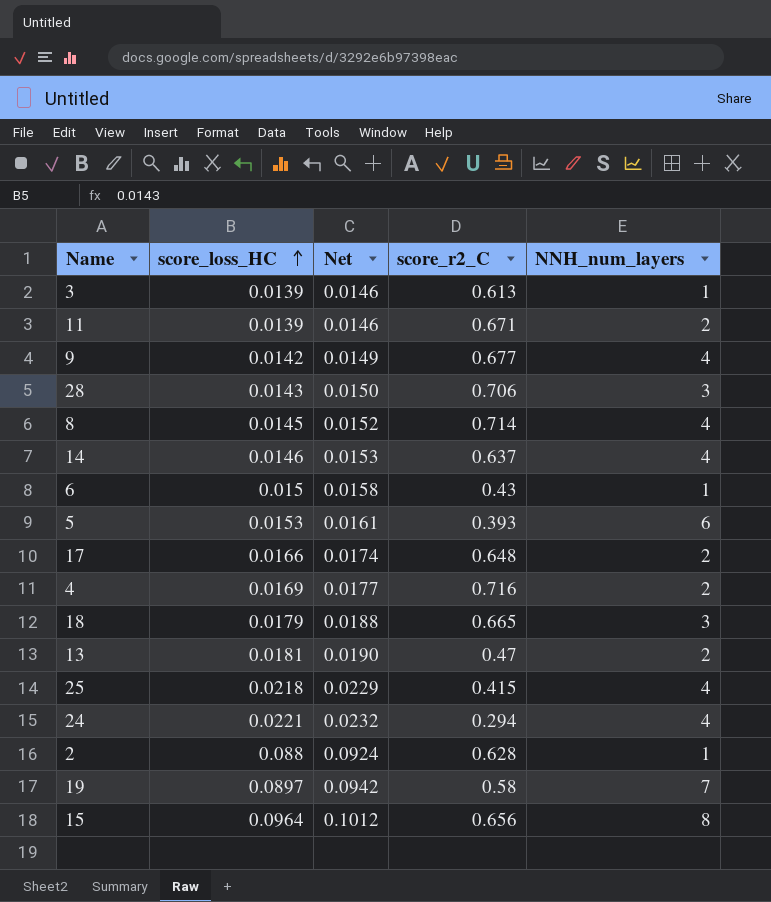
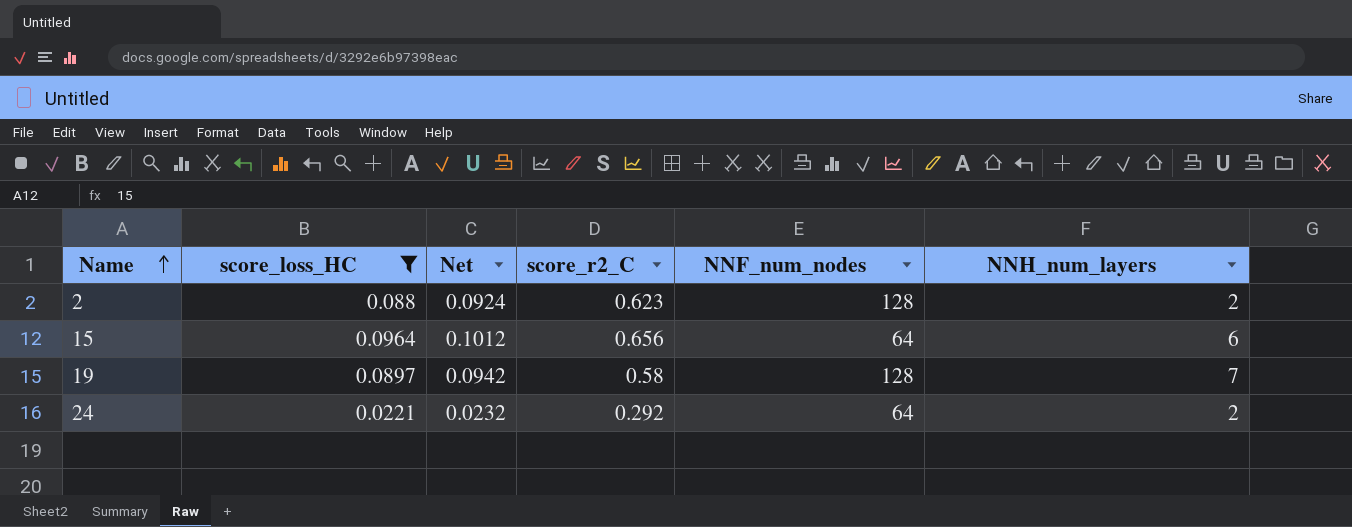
filter: none -> score_loss_HC >= 0.0221
row order: score_loss_HC ascending -> Name ascending
column NNF_num_nodes | position: none -> 5
2 | score_r2_C: 0.628 -> 0.623
2 | NNH_num_layers: 1 -> 2
15 | NNH_num_layers: 8 -> 6
24 | score_r2_C: 0.294 -> 0.292
24 | NNH_num_layers: 4 -> 2

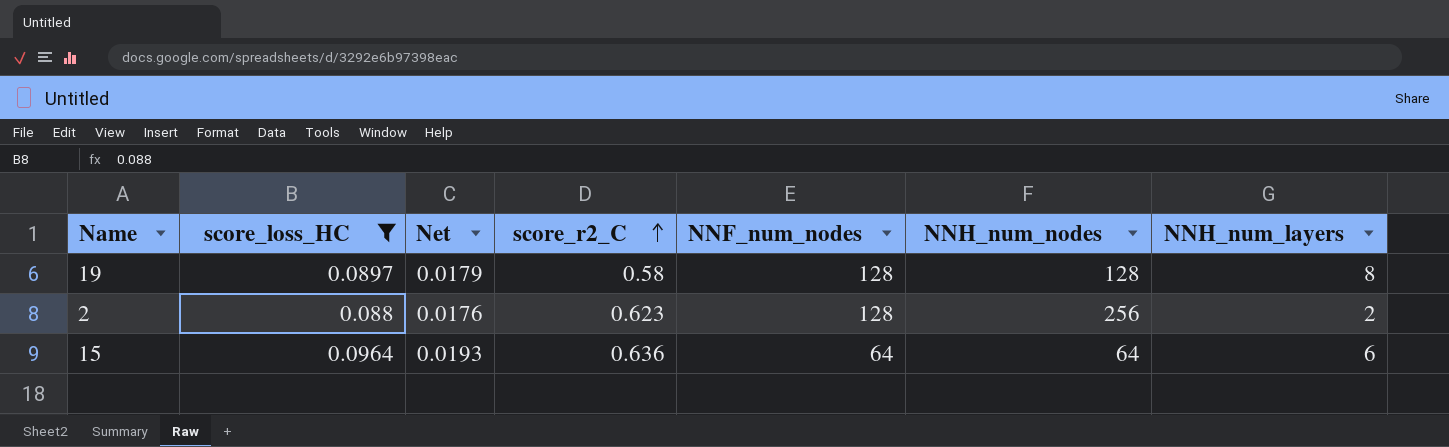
row order: Name ascending -> score_r2_C ascending
column Net | formula: [score_loss_HC] * 1.05 -> [score_loss_HC] * 0.2
column NNH_num_nodes | position: none -> 6
row 24: 0.0221 | 0.0232 | 0.292 | 64 | 2 -> none
19 | NNH_num_layers: 7 -> 8
15 | score_r2_C: 0.656 -> 0.636

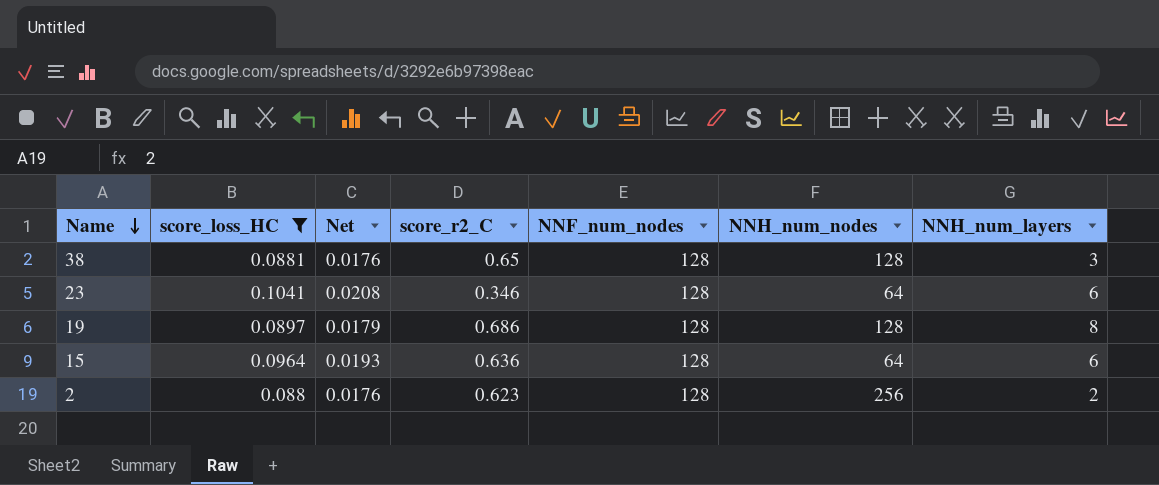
row order: score_r2_C ascending -> Name descending
row 38: none -> 0.0881 | 0.0176 | 0.65 | 128 | 128 | 3
row 23: none -> 0.1041 | 0.0208 | 0.346 | 128 | 64 | 6
19 | score_r2_C: 0.58 -> 0.686
15 | NNF_num_nodes: 64 -> 128

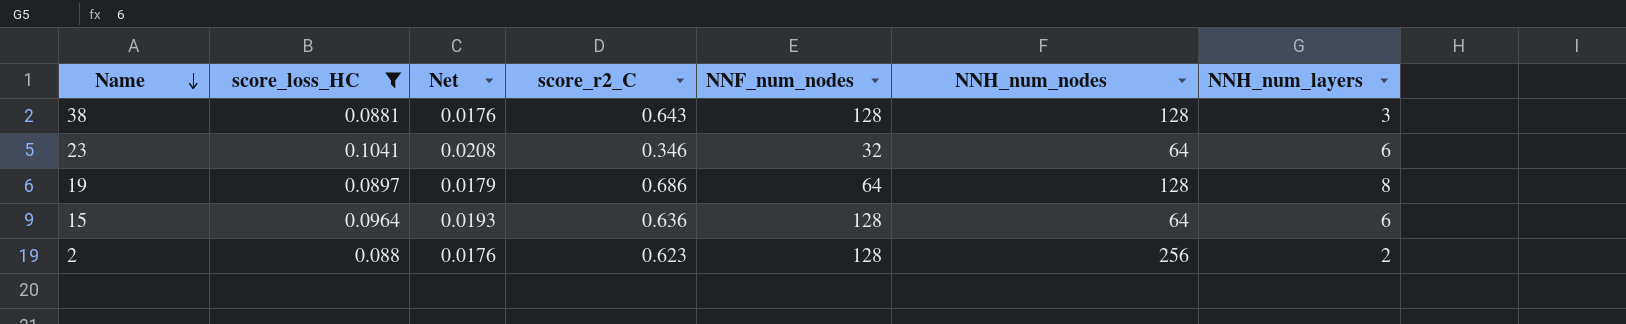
38 | score_r2_C: 0.65 -> 0.643
23 | NNF_num_nodes: 128 -> 32
19 | NNF_num_nodes: 128 -> 64

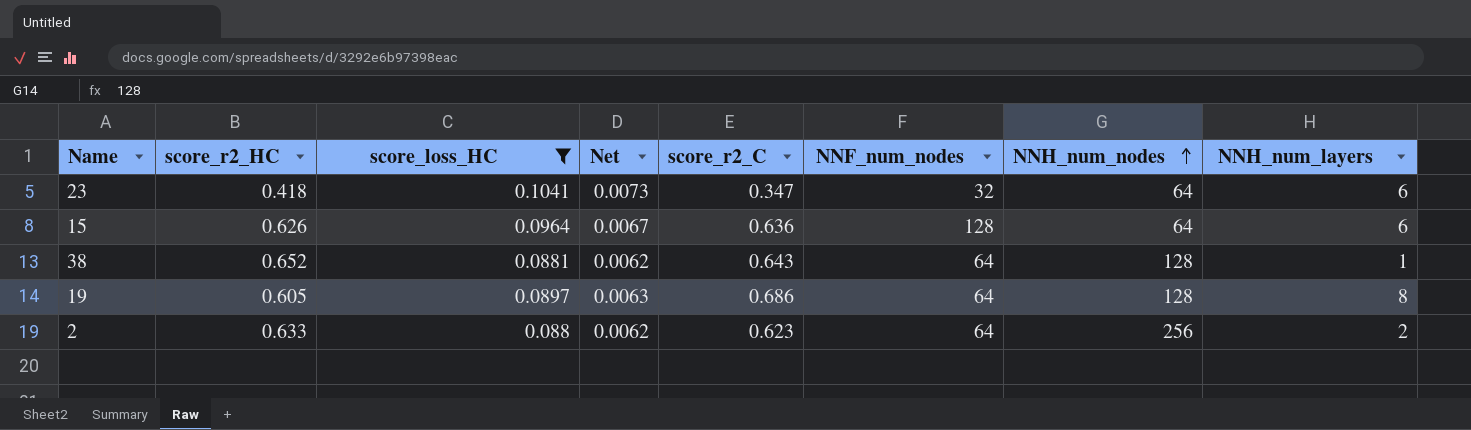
row order: Name descending -> NNH_num_nodes ascending
column score_r2_HC | position: none -> 2
column Net | formula: [score_loss_HC] * 0.2 -> [score_loss_HC] * 0.07
23 | score_r2_C: 0.346 -> 0.347
38 | NNF_num_nodes: 128 -> 64
38 | NNH_num_layers: 3 -> 1
2 | NNF_num_nodes: 128 -> 64

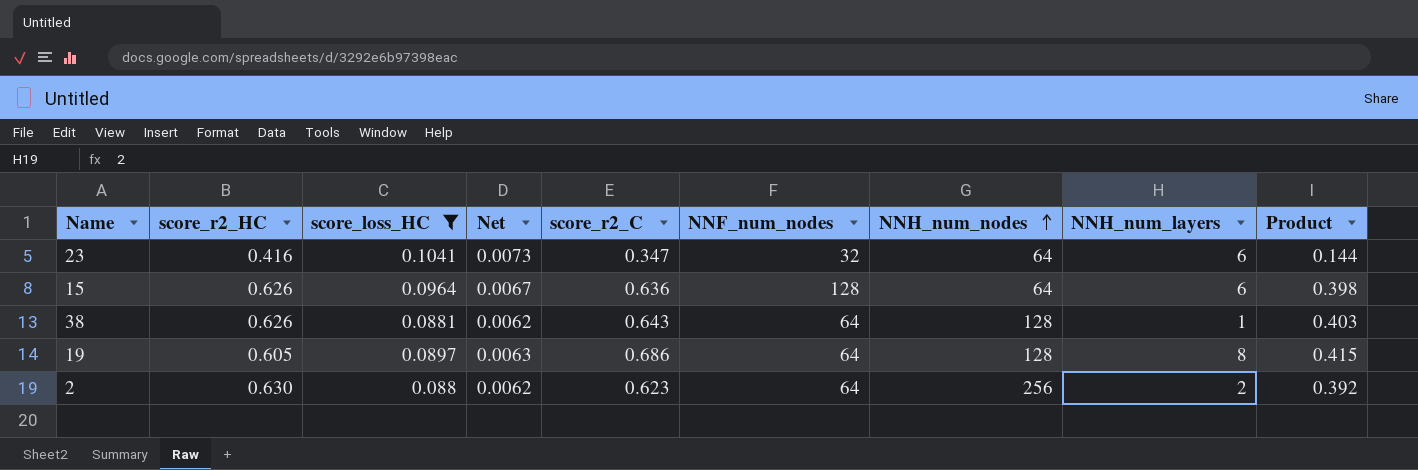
column Product | formula: none -> [score_r2_HC] * [score_r2_C]
23 | score_r2_HC: 0.418 -> 0.416
38 | score_r2_HC: 0.652 -> 0.626
2 | score_r2_HC: 0.633 -> 0.630

